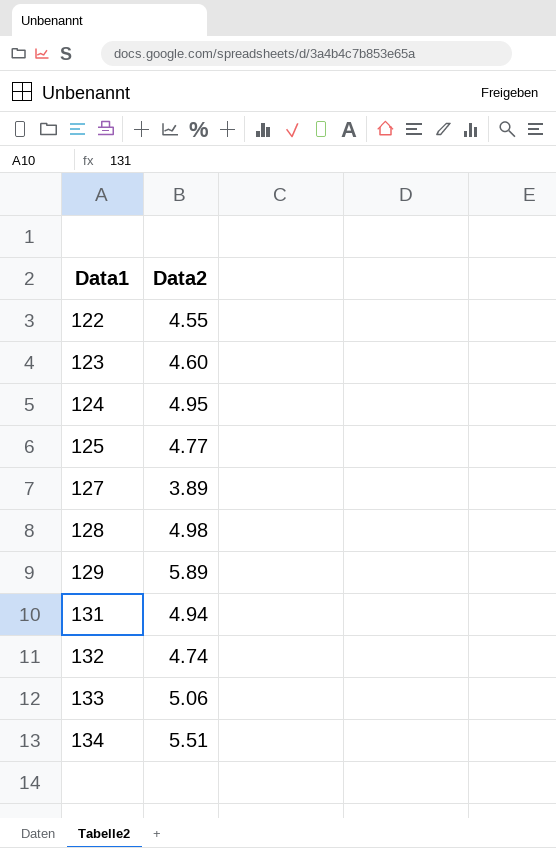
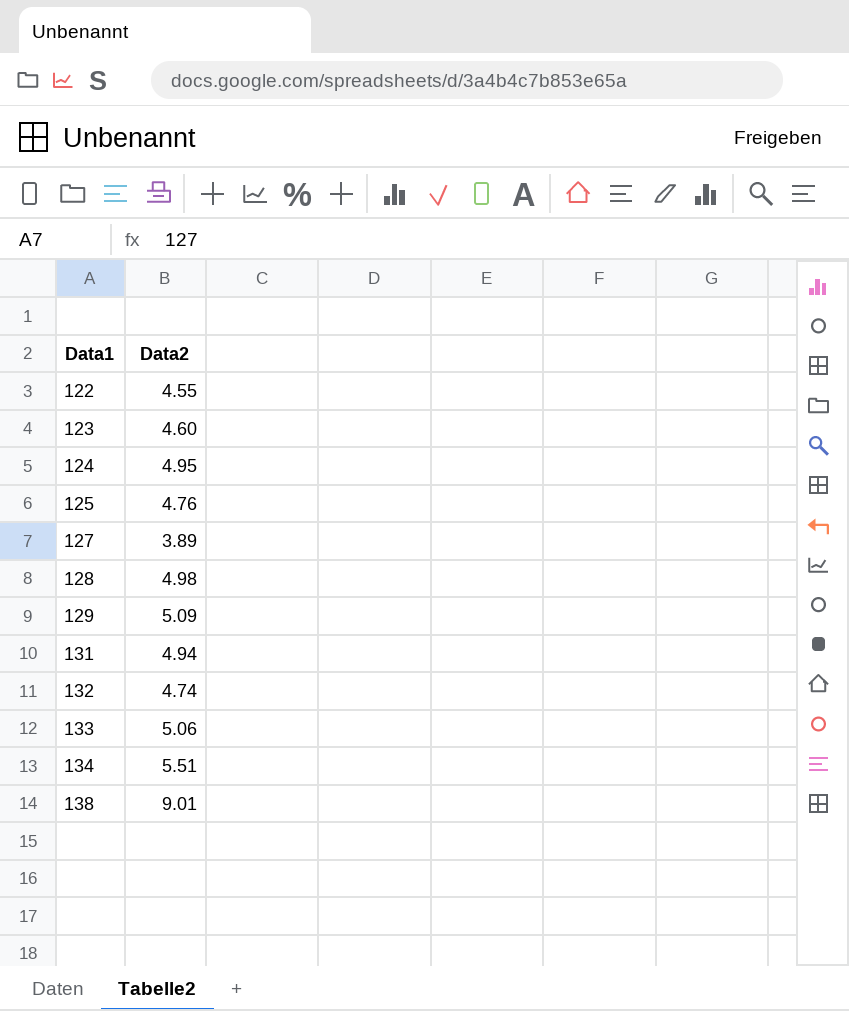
125 | Data2: 4.77 -> 4.76
129 | Data2: 5.89 -> 5.09
row 138: none -> 9.01

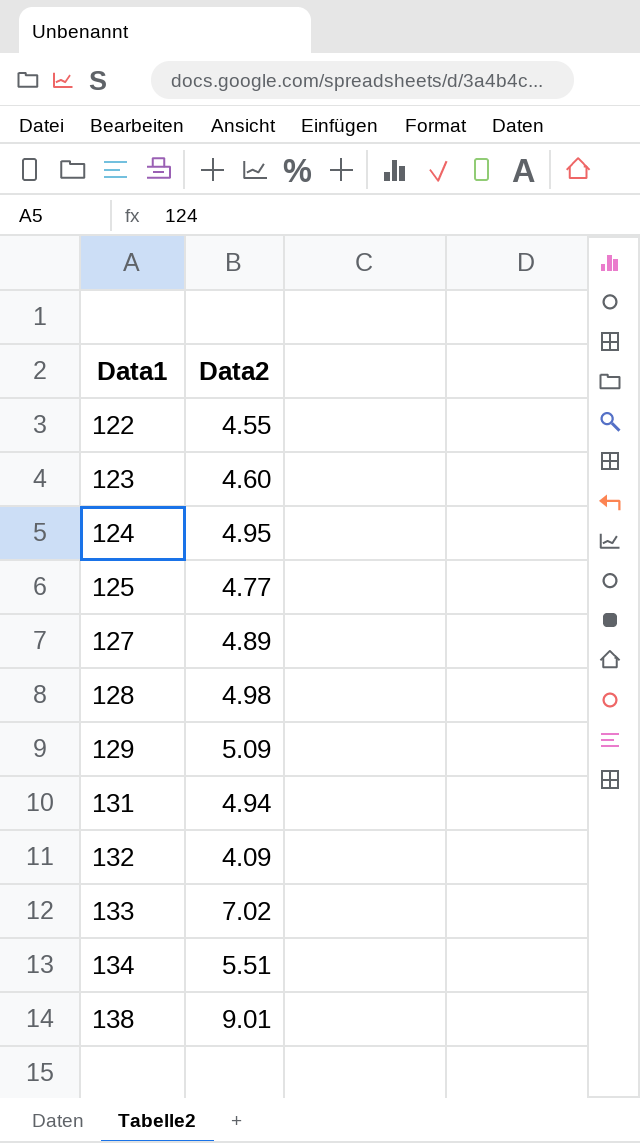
125 | Data2: 4.76 -> 4.77
127 | Data2: 3.89 -> 4.89
132 | Data2: 4.74 -> 4.09
133 | Data2: 5.06 -> 7.02

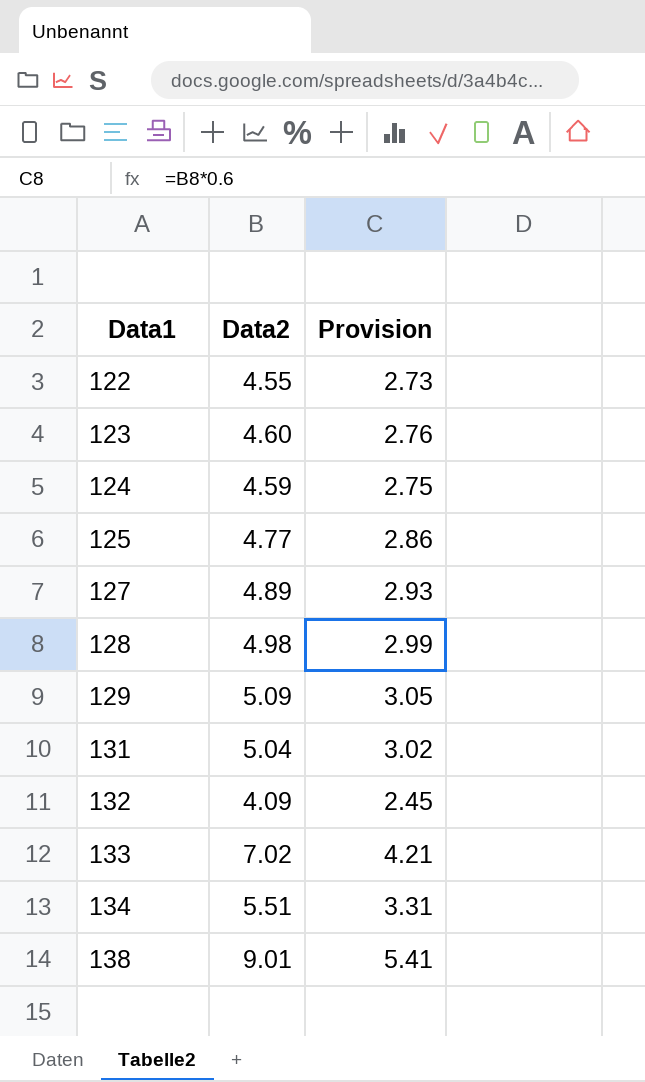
column Provision | formula: none -> [Data2] * 0.6
124 | Data2: 4.95 -> 4.59
131 | Data2: 4.94 -> 5.04

